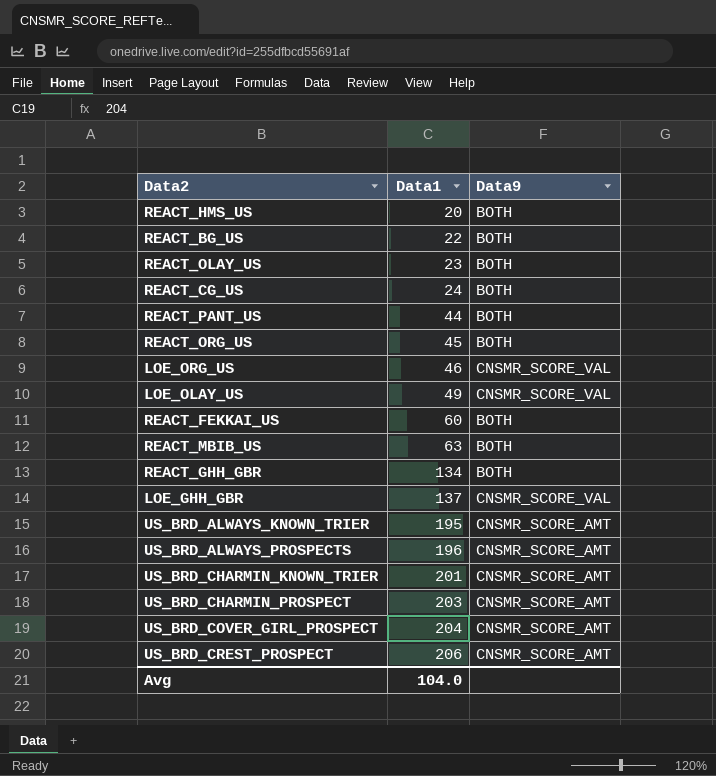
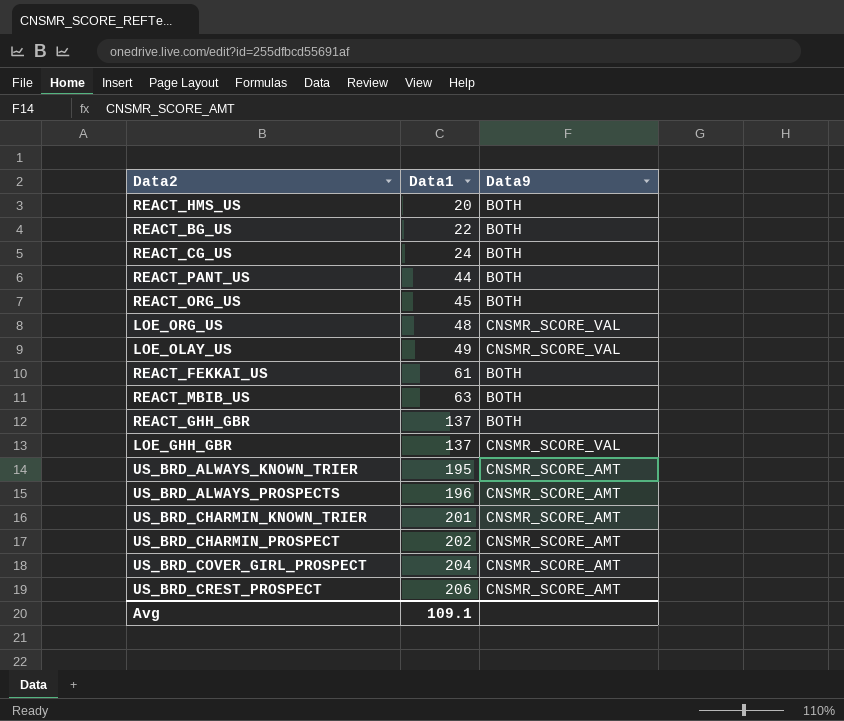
row REACT_OLAY_US: 23 | BOTH -> none
LOE_ORG_US | Data1: 46 -> 48
REACT_FEKKAI_US | Data1: 60 -> 61
REACT_GHH_GBR | Data1: 134 -> 137
US_BRD_CHARMIN_PROSPECT | Data1: 203 -> 202
Avg | Data1: 104.0 -> 109.1

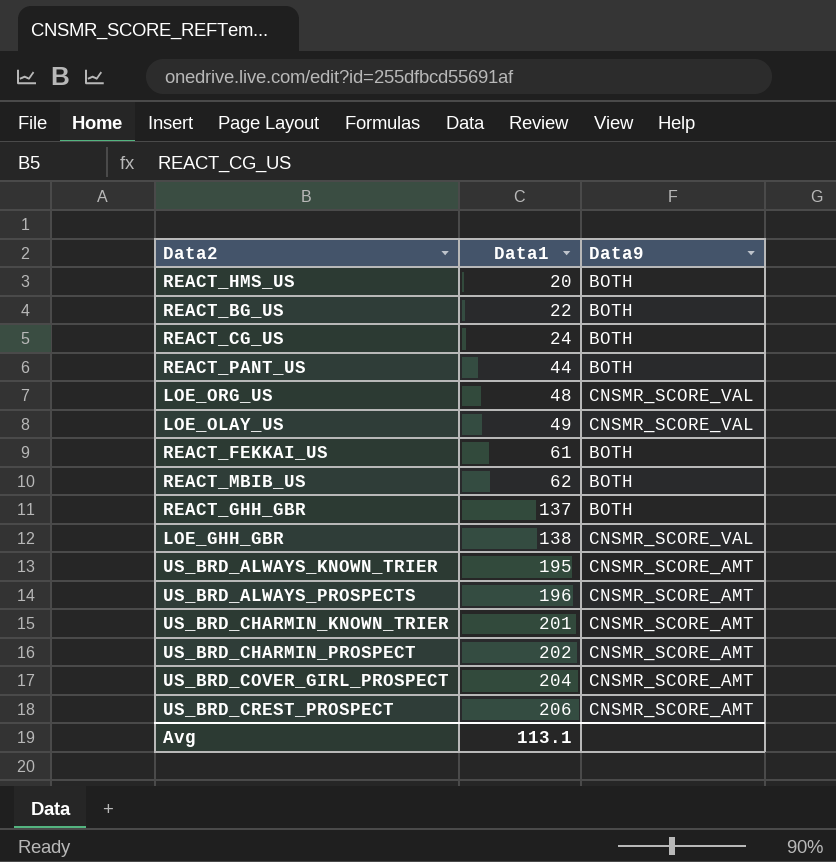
row REACT_ORG_US: 45 | BOTH -> none
REACT_MBIB_US | Data1: 63 -> 62
LOE_GHH_GBR | Data1: 137 -> 138
Avg | Data1: 109.1 -> 113.1

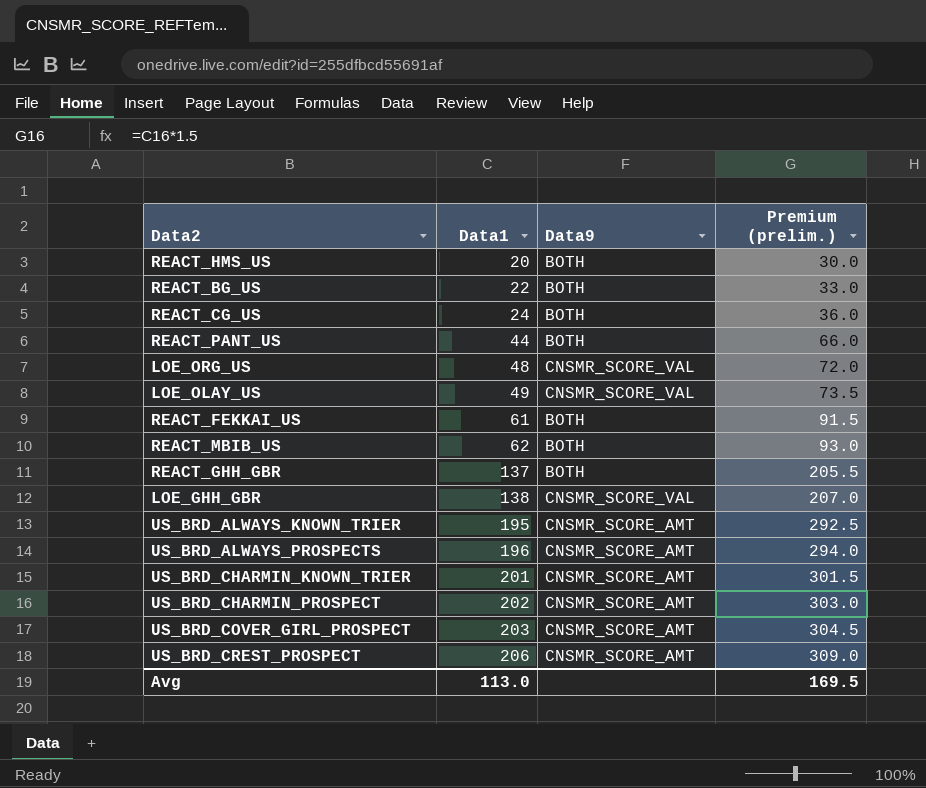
column Premium (prelim.) | formula: none -> [Data1] * 1.5
US_BRD_COVER_GIRL_PROSPECT | Data1: 204 -> 203
Avg | Data1: 113.1 -> 113.0

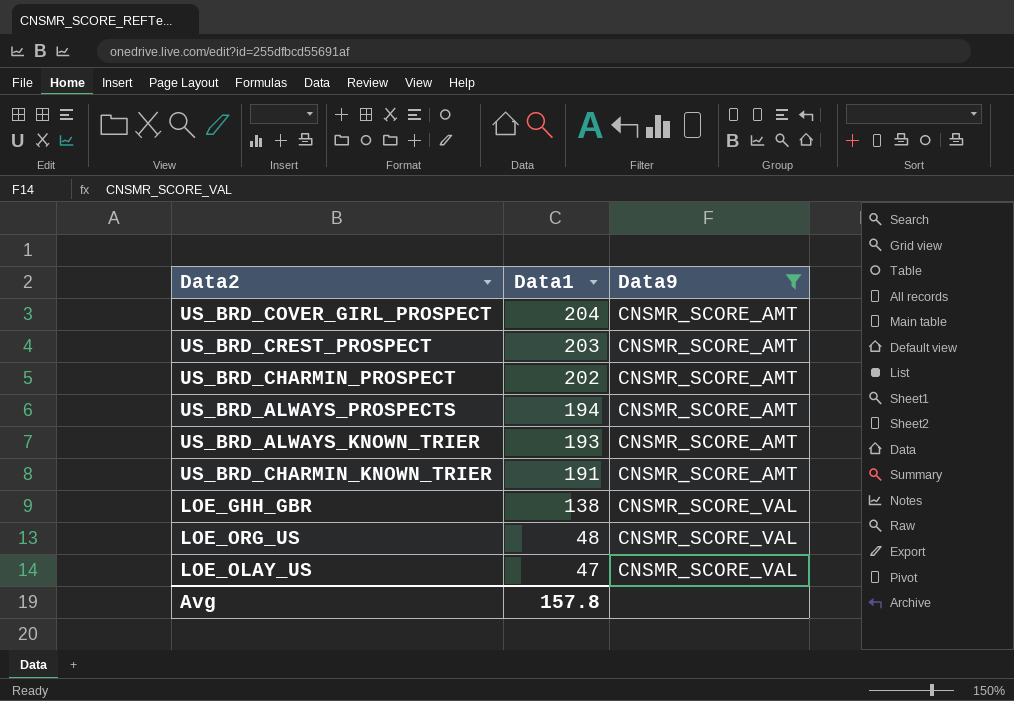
filter: none -> Data9 != BOTH
row order: Data1 ascending -> Data1 descending
column Premium (prelim.) | formula: [Data1] * 1.5 -> none
US_BRD_COVER_GIRL_PROSPECT | Data1: 203 -> 204
US_BRD_CREST_PROSPECT | Data1: 206 -> 203
US_BRD_ALWAYS_PROSPECTS | Data1: 196 -> 194
US_BRD_ALWAYS_KNOWN_TRIER | Data1: 195 -> 193
US_BRD_CHARMIN_KNOWN_TRIER | Data1: 201 -> 191
LOE_OLAY_US | Data1: 49 -> 47
Avg | Data1: 113.0 -> 157.8

